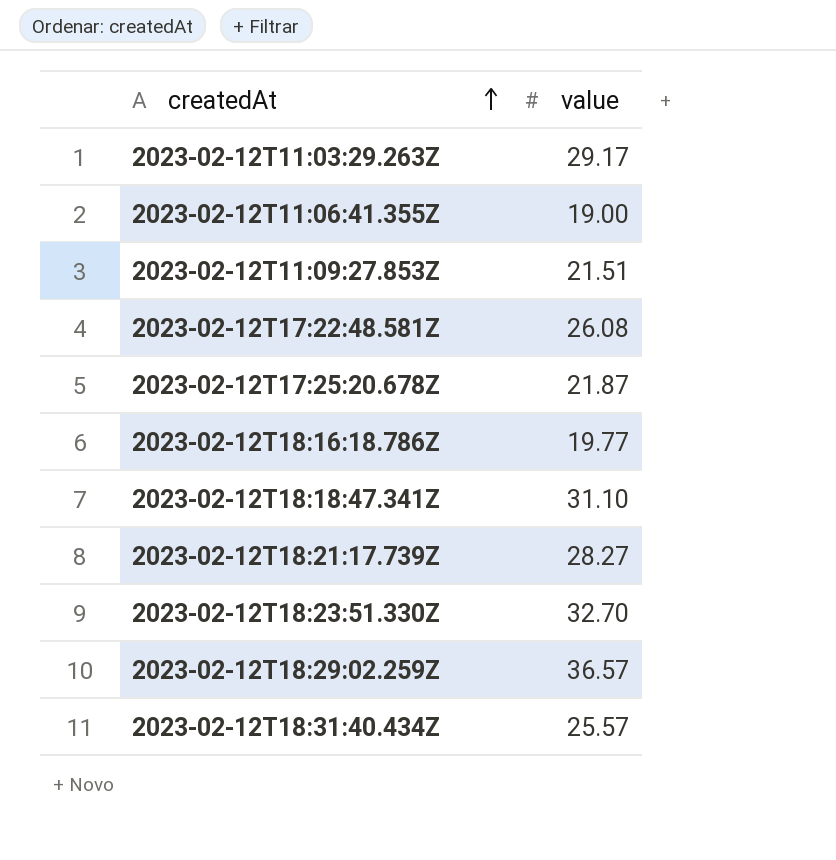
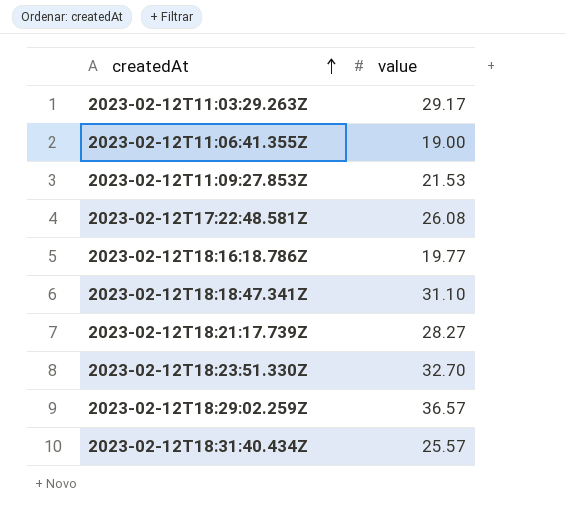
row 2023-02-12T17:25:20.678Z: 21.87 -> none
2023-02-12T11:09:27.853Z | value: 21.51 -> 21.53

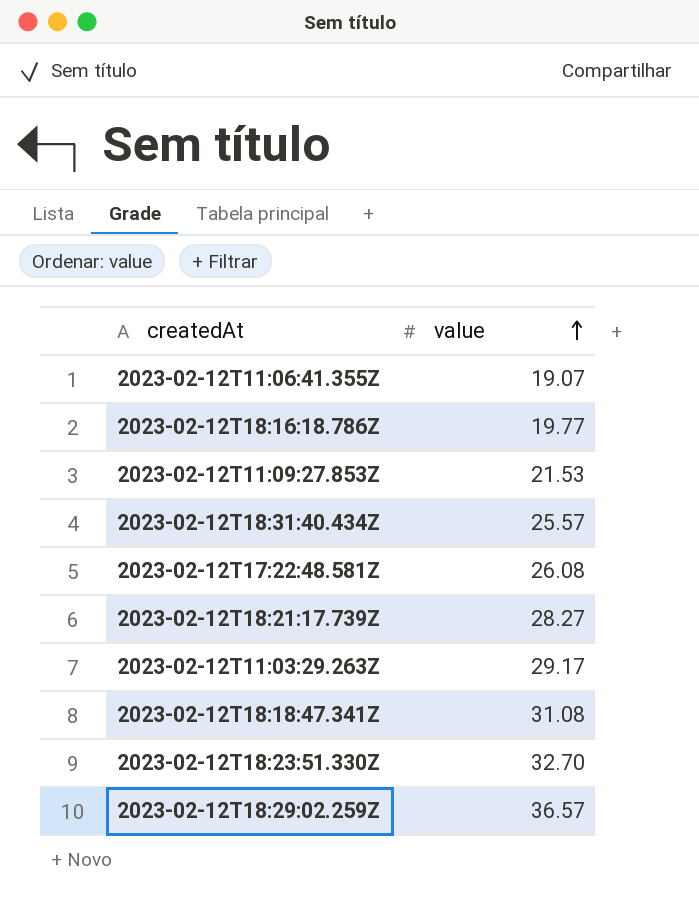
row order: createdAt ascending -> value ascending
2023-02-12T11:06:41.355Z | value: 19.00 -> 19.07
2023-02-12T18:18:47.341Z | value: 31.10 -> 31.08

